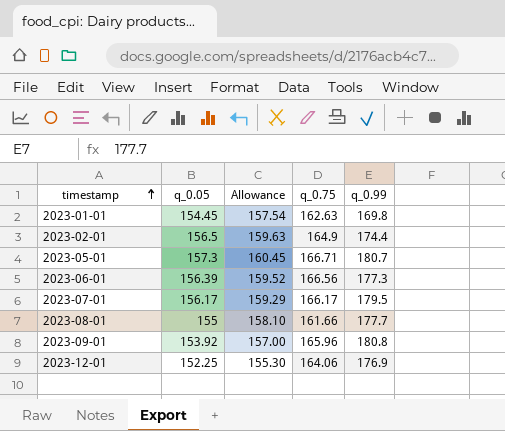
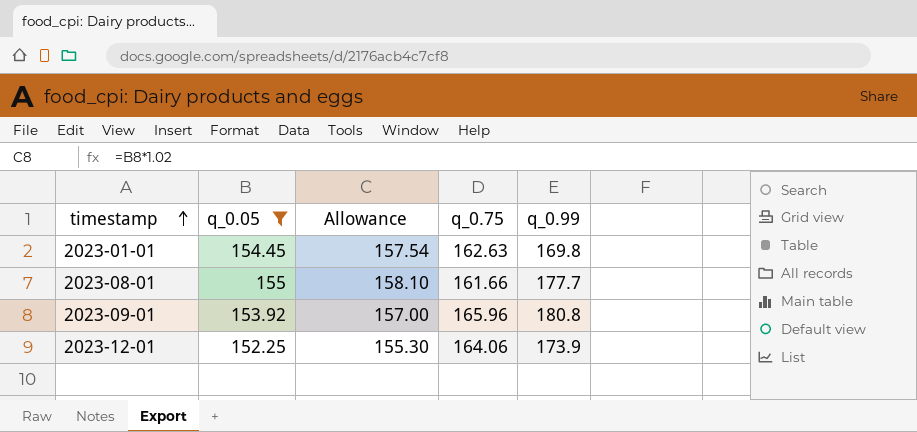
filter: none -> q_0.05 <= 155
2023-12-01 | q_0.99: 176.9 -> 173.9

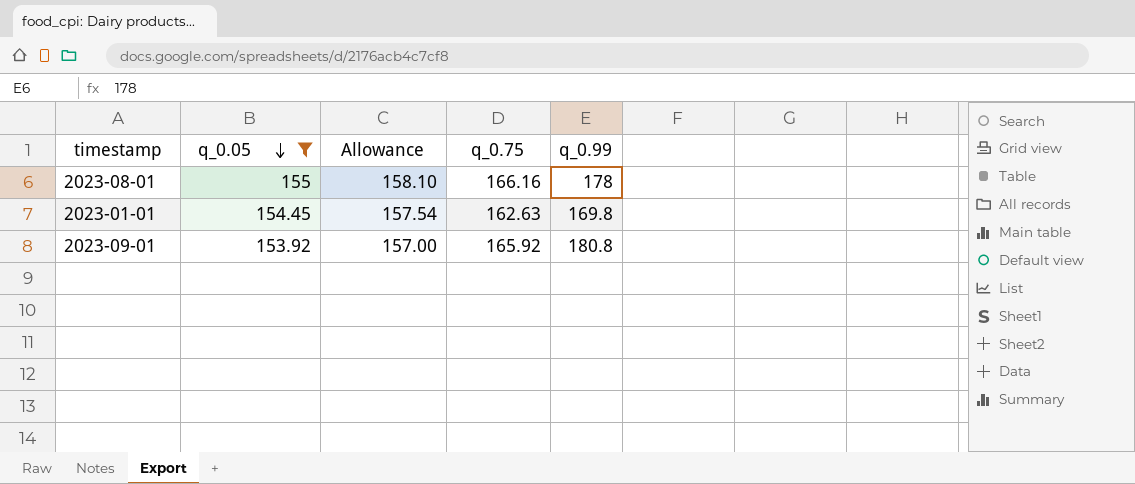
row order: timestamp ascending -> q_0.05 descending
row 2023-12-01: 152.25 | 155.30 | 164.06 | 173.9 -> none
2023-08-01 | q_0.75: 161.66 -> 166.16
2023-08-01 | q_0.99: 177.7 -> 178
2023-09-01 | q_0.75: 165.96 -> 165.92

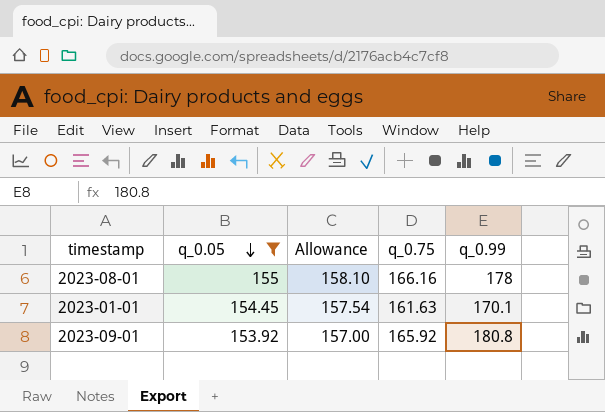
2023-01-01 | q_0.75: 162.63 -> 161.63
2023-01-01 | q_0.99: 169.8 -> 170.1

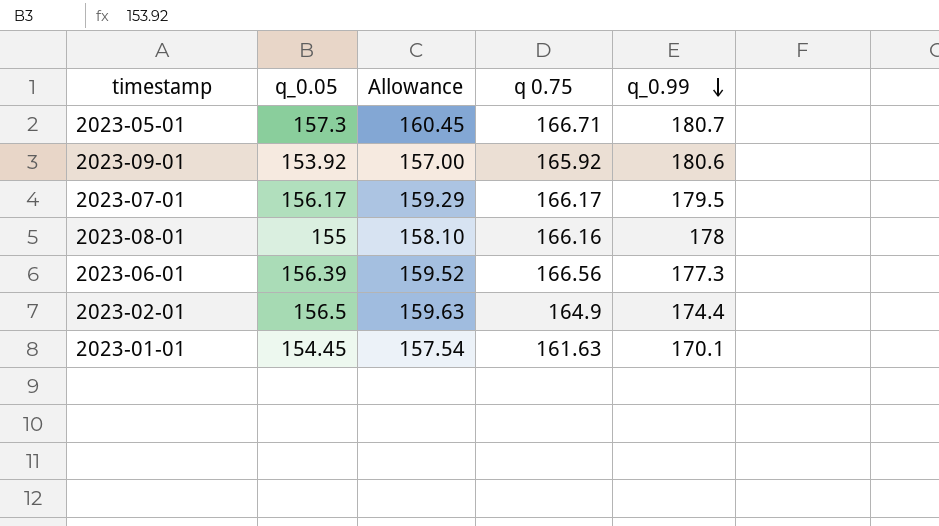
filter: q_0.05 <= 155 -> none
row order: q_0.05 descending -> q_0.99 descending
column name: q_0.75 -> q 0.75
2023-09-01 | q_0.99: 180.8 -> 180.6

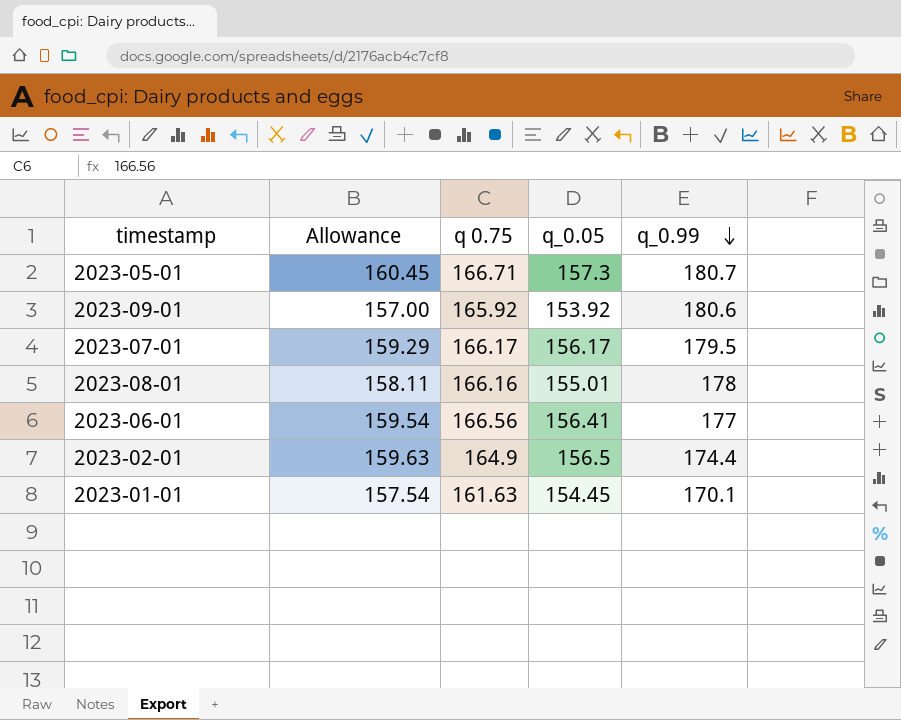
column q_0.05 | position: 2 -> 4
2023-08-01 | Allowance: 158.10 -> 158.11
2023-08-01 | q_0.05: 155 -> 155.01
2023-06-01 | Allowance: 159.52 -> 159.54
2023-06-01 | q_0.05: 156.39 -> 156.41
2023-06-01 | q_0.99: 177.3 -> 177

